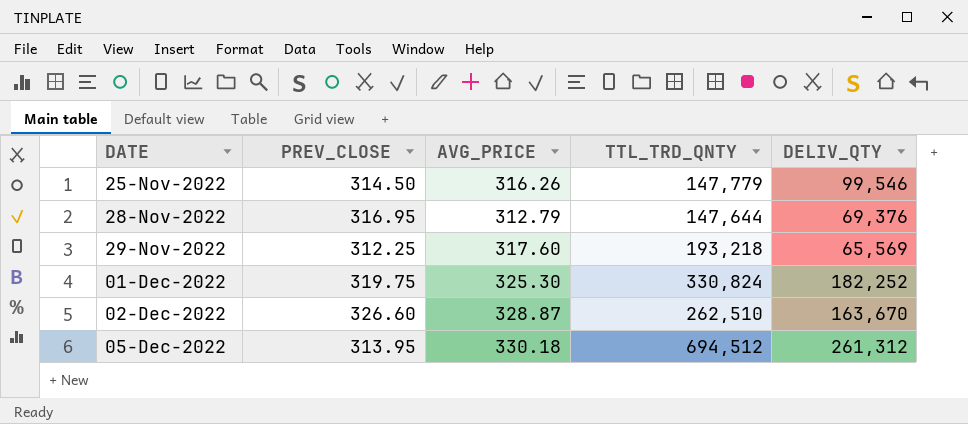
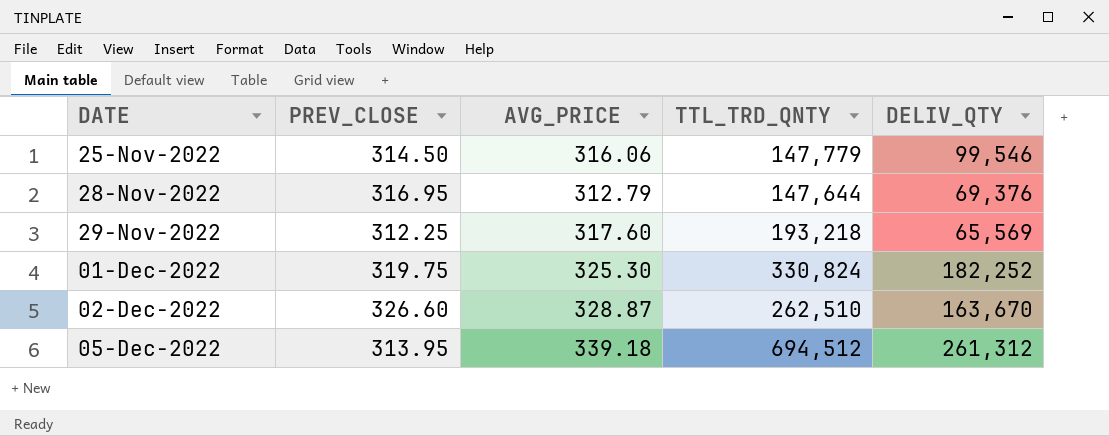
25-Nov-2022 | AVG_PRICE: 316.26 -> 316.06
05-Dec-2022 | AVG_PRICE: 330.18 -> 339.18

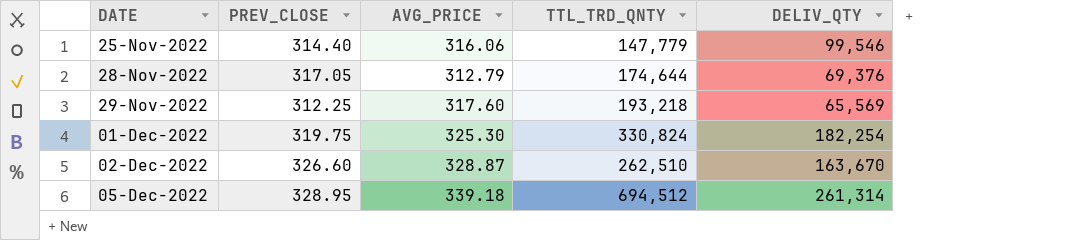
25-Nov-2022 | PREV_CLOSE: 314.50 -> 314.40
28-Nov-2022 | PREV_CLOSE: 316.95 -> 317.05
28-Nov-2022 | TTL_TRD_QNTY: 147,644 -> 174,644
01-Dec-2022 | DELIV_QTY: 182,252 -> 182,254
05-Dec-2022 | PREV_CLOSE: 313.95 -> 328.95
05-Dec-2022 | DELIV_QTY: 261,312 -> 261,314

